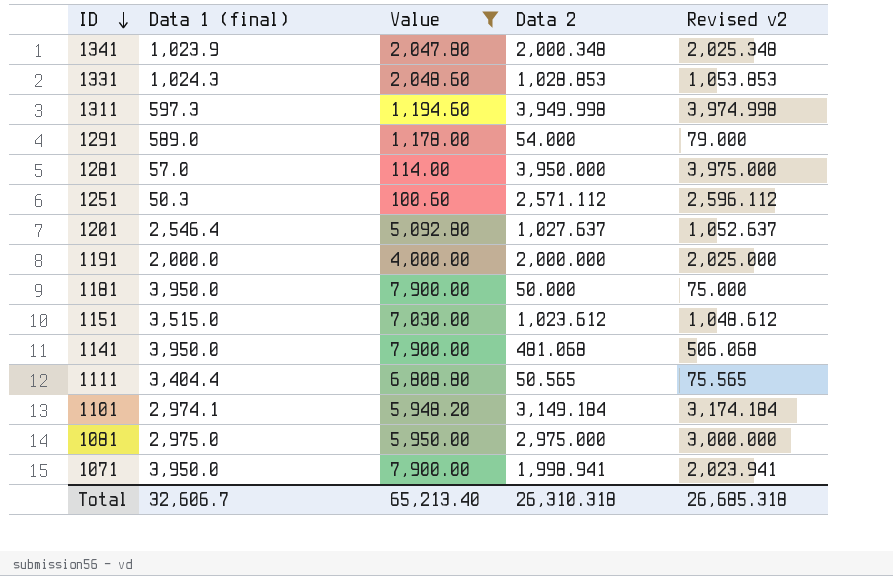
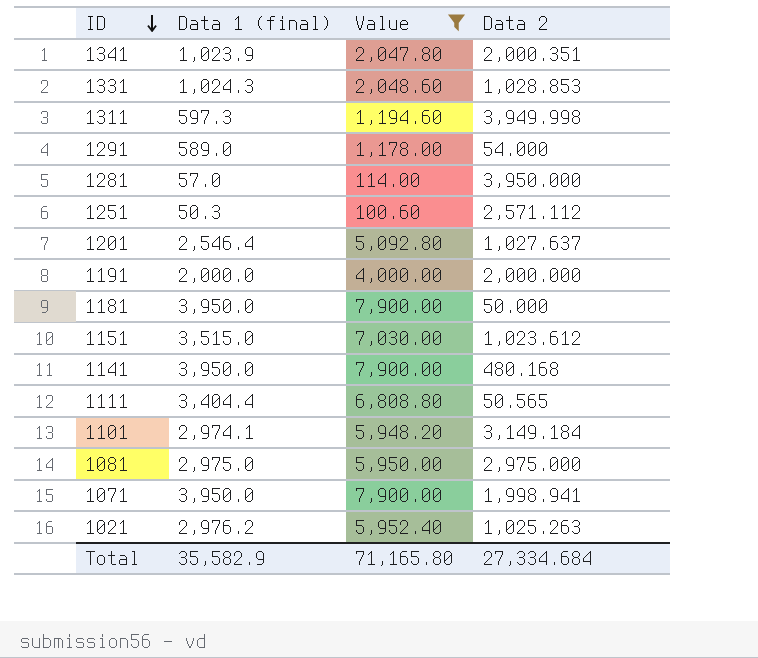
column Revised v2 | formula: [Data 2] + 25 -> none
1341 | Data 2: 2,000.348 -> 2,000.351
1141 | Data 2: 481.068 -> 480.168
row 1021: none -> 2,976.2 | 5,952.40 | 1,025.263
Total | Data 1 (final): 32,606.7 -> 35,582.9
Total | Value: 65,213.40 -> 71,165.80
Total | Data 2: 26,310.318 -> 27,334.684

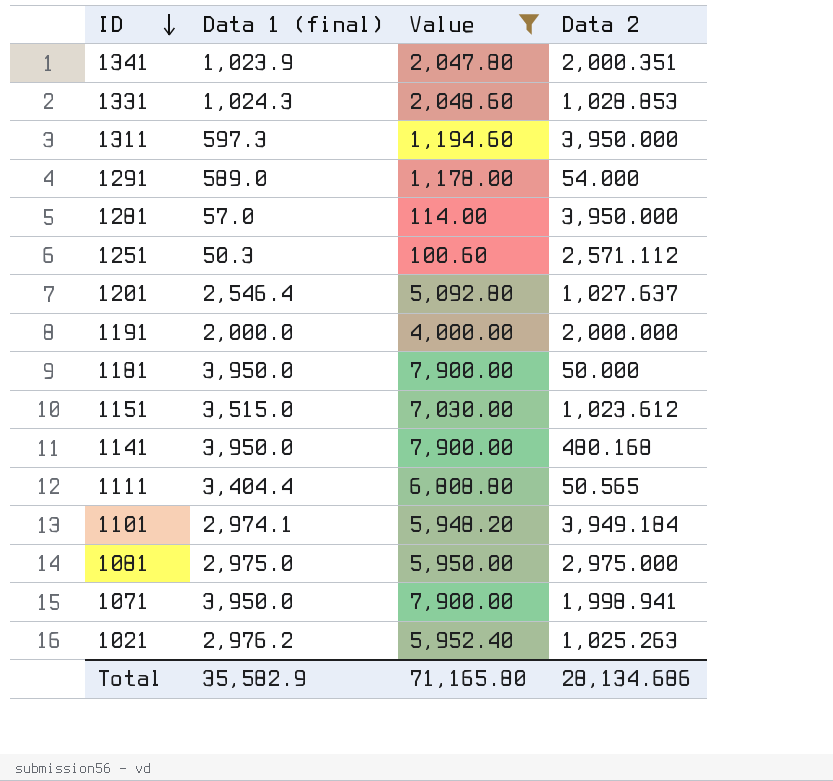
1311 | Data 2: 3,949.998 -> 3,950.000
1101 | Data 2: 3,149.184 -> 3,949.184
Total | Data 2: 27,334.684 -> 28,134.686

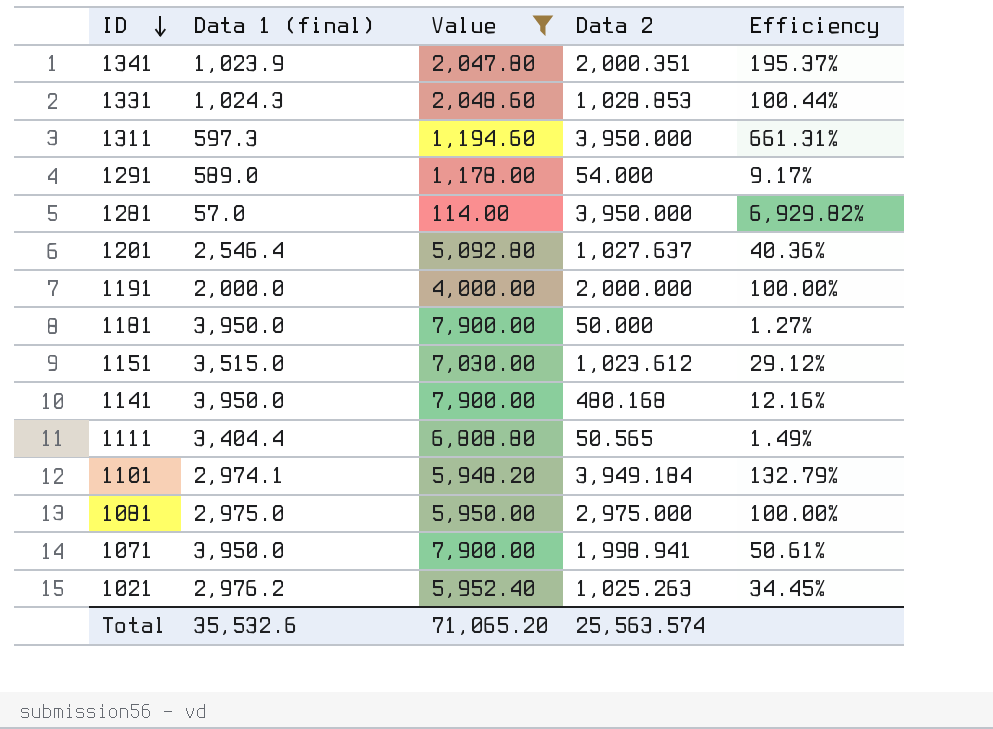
column Efficiency | formula: none -> [Data 2] / [Data 1 (final)]
row 1251: 50.3 | 100.60 | 2,571.112 -> none
Total | Data 1 (final): 35,582.9 -> 35,532.6
Total | Value: 71,165.80 -> 71,065.20
Total | Data 2: 28,134.686 -> 25,563.574

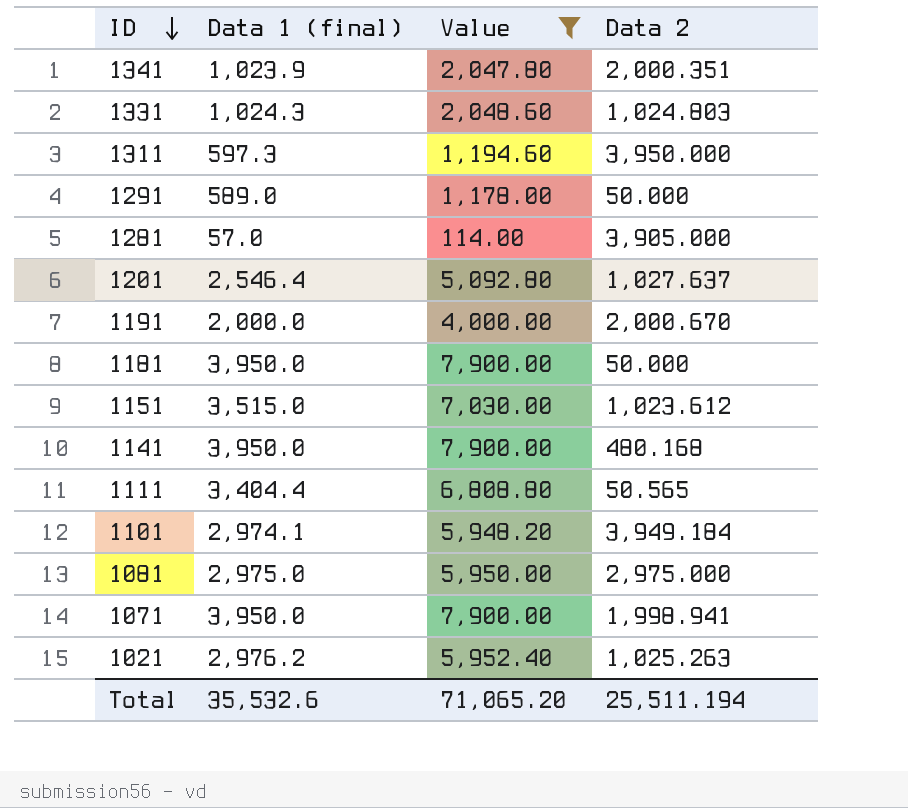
column Efficiency | formula: [Data 2] / [Data 1 (final)] -> none
1331 | Data 2: 1,028.853 -> 1,024.803
1291 | Data 2: 54.000 -> 50.000
1281 | Data 2: 3,950.000 -> 3,905.000
1191 | Data 2: 2,000.000 -> 2,000.670
Total | Data 2: 25,563.574 -> 25,511.194

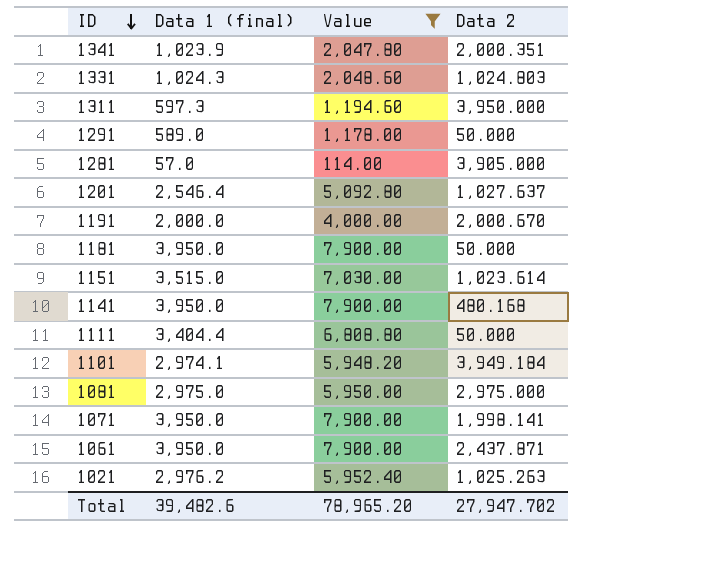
1151 | Data 2: 1,023.612 -> 1,023.614
1111 | Data 2: 50.565 -> 50.000
1071 | Data 2: 1,998.941 -> 1,998.141
row 1061: none -> 3,950.0 | 7,900.00 | 2,437.871
Total | Data 1 (final): 35,532.6 -> 39,482.6
Total | Value: 71,065.20 -> 78,965.20
Total | Data 2: 25,511.194 -> 27,947.702

